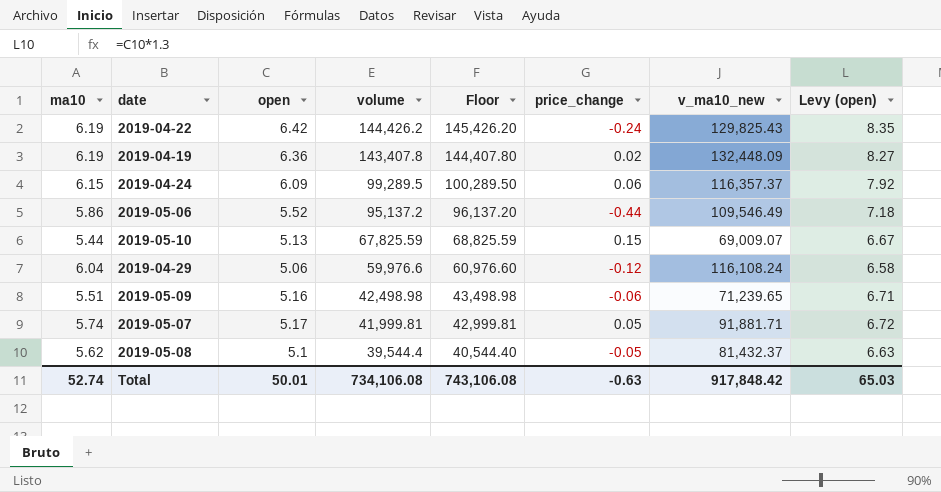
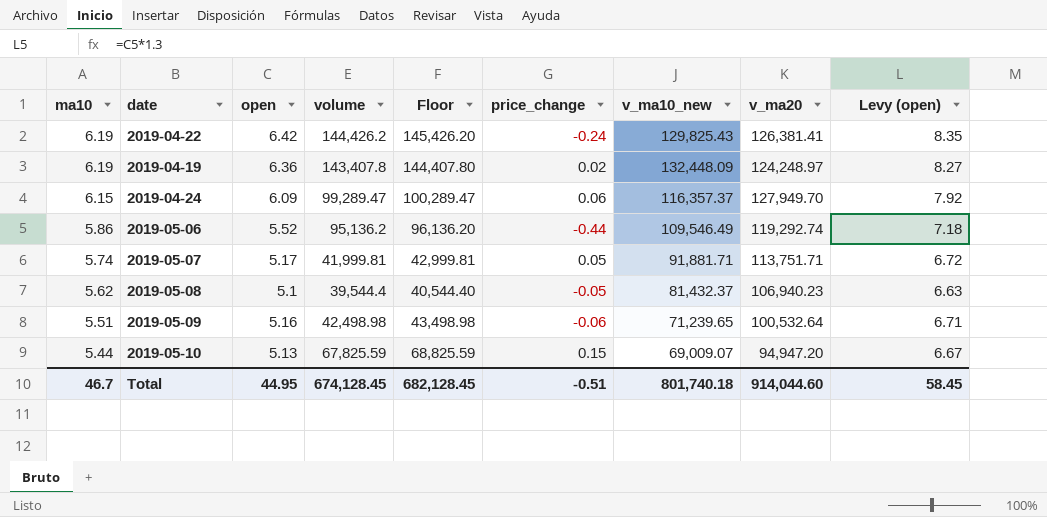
row order: volume descending -> ma10 descending
column v_ma20 | position: none -> 8
row 2019-04-29: 6.04 | 5.06 | 59,976.6 | 60,976.60 | -0.12 | 116,108.24 | 6.58 -> none
2019-04-24 | volume: 99,289.5 -> 99,289.47
2019-04-24 | Floor: 100,289.50 -> 100,289.47
2019-05-06 | volume: 95,137.2 -> 95,136.2
2019-05-06 | Floor: 96,137.20 -> 96,136.20
Total | ma10: 52.74 -> 46.7
Total | open: 50.01 -> 44.95
Total | volume: 734,106.08 -> 674,128.45
Total | Floor: 743,106.08 -> 682,128.45
Total | price_change: -0.63 -> -0.51
Total | v_ma10_new: 917,848.42 -> 801,740.18
Total | Levy (open): 65.03 -> 58.45

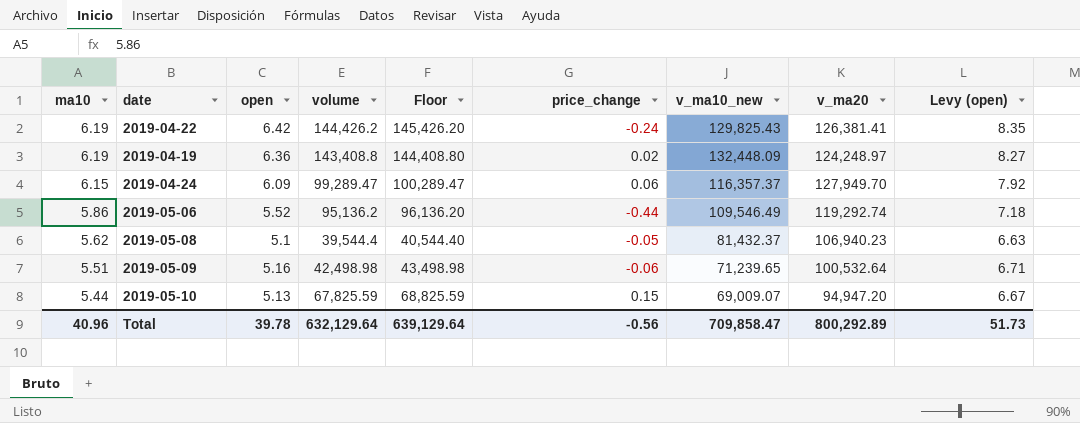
row 2019-05-07: 5.74 | 5.17 | 41,999.81 | 42,999.81 | 0.05 | 91,881.71 | 113,751.71 | 6.72 -> none
2019-04-19 | volume: 143,407.8 -> 143,408.8
2019-04-19 | Floor: 144,407.80 -> 144,408.80
Total | ma10: 46.7 -> 40.96
Total | open: 44.95 -> 39.78
Total | volume: 674,128.45 -> 632,129.64
Total | Floor: 682,128.45 -> 639,129.64
Total | price_change: -0.51 -> -0.56
Total | v_ma10_new: 801,740.18 -> 709,858.47
Total | v_ma20: 914,044.60 -> 800,292.89
Total | Levy (open): 58.45 -> 51.73

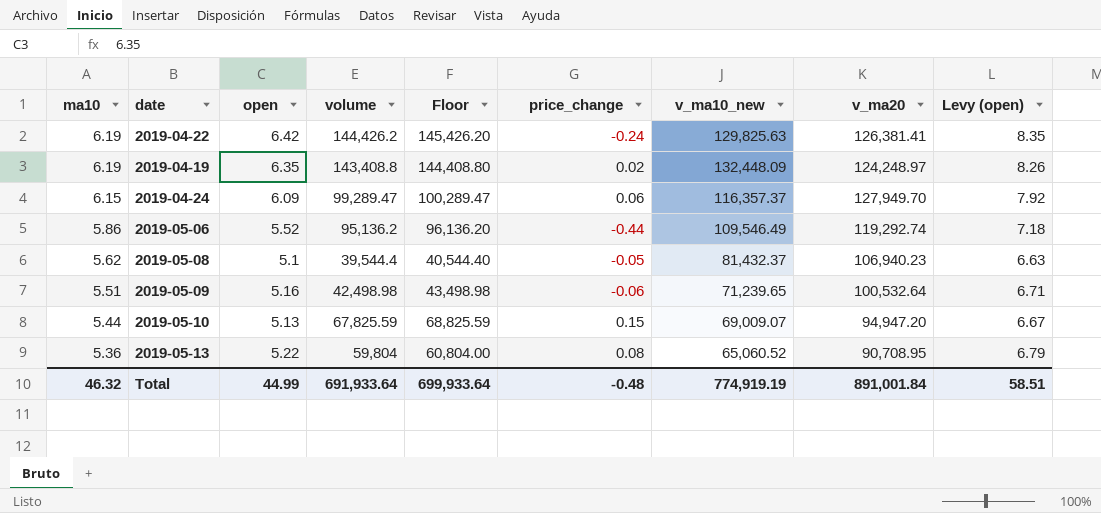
2019-04-22 | v_ma10_new: 129,825.43 -> 129,825.63
2019-04-19 | open: 6.36 -> 6.35
2019-04-19 | Levy (open): 8.27 -> 8.26
row 2019-05-13: none -> 5.36 | 5.22 | 59,804 | 60,804.00 | 0.08 | 65,060.52 | 90,708.95 | 6.79
Total | ma10: 40.96 -> 46.32
Total | open: 39.78 -> 44.99
Total | volume: 632,129.64 -> 691,933.64
Total | Floor: 639,129.64 -> 699,933.64
Total | price_change: -0.56 -> -0.48
Total | v_ma10_new: 709,858.47 -> 774,919.19
Total | v_ma20: 800,292.89 -> 891,001.84
Total | Levy (open): 51.73 -> 58.51

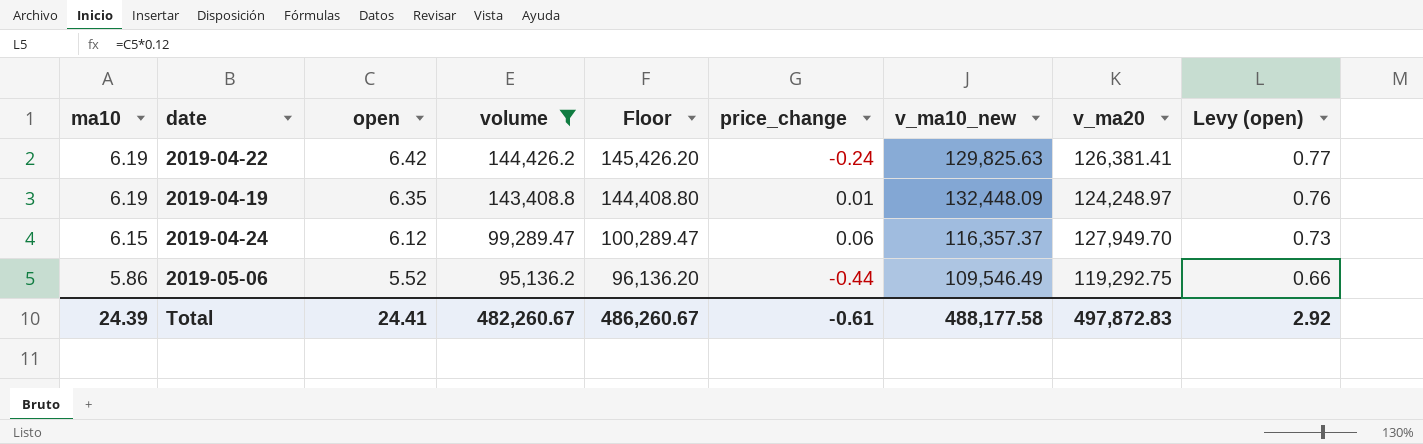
filter: none -> volume >= 95,136.2
column Levy (open) | formula: [open] * 1.3 -> [open] * 0.12
2019-04-19 | price_change: 0.02 -> 0.01
2019-04-24 | open: 6.09 -> 6.12
2019-05-06 | v_ma20: 119,292.74 -> 119,292.75
Total | ma10: 46.32 -> 24.39
Total | open: 44.99 -> 24.41
Total | volume: 691,933.64 -> 482,260.67
Total | Floor: 699,933.64 -> 486,260.67
Total | price_change: -0.48 -> -0.61
Total | v_ma10_new: 774,919.19 -> 488,177.58
Total | v_ma20: 891,001.84 -> 497,872.83
Total | Levy (open): 58.51 -> 2.92

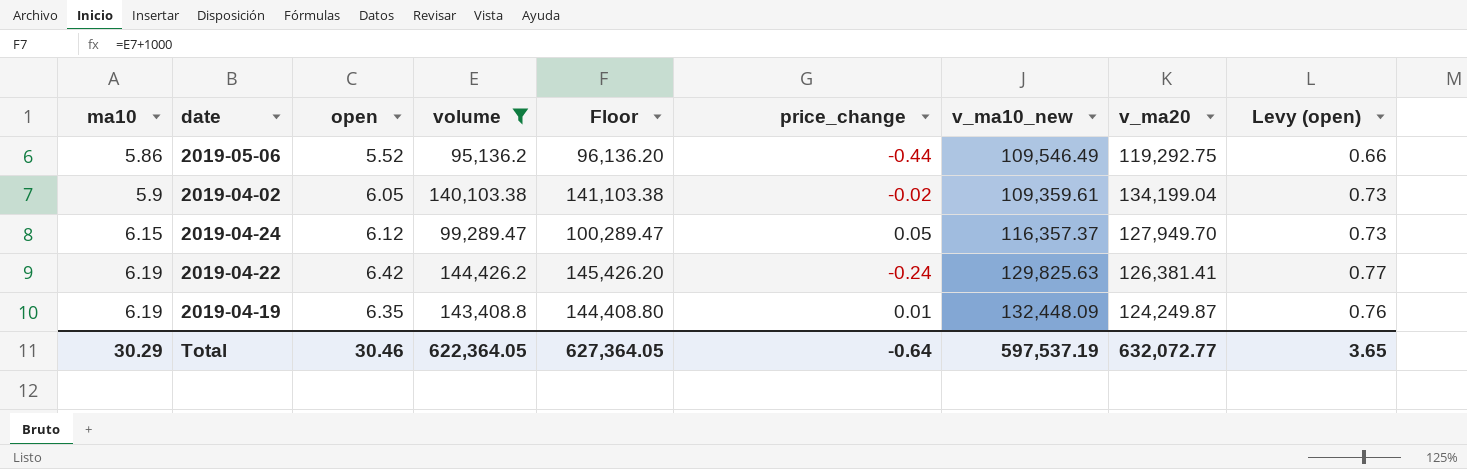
row order: ma10 descending -> ma10 ascending
row 2019-04-02: none -> 5.9 | 6.05 | 140,103.38 | 141,103.38 | -0.02 | 109,359.61 | 134,199.04 | 0.73
2019-04-24 | price_change: 0.06 -> 0.05
2019-04-19 | v_ma20: 124,248.97 -> 124,249.87
Total | ma10: 24.39 -> 30.29
Total | open: 24.41 -> 30.46
Total | volume: 482,260.67 -> 622,364.05
Total | Floor: 486,260.67 -> 627,364.05
Total | price_change: -0.61 -> -0.64
Total | v_ma10_new: 488,177.58 -> 597,537.19
Total | v_ma20: 497,872.83 -> 632,072.77
Total | Levy (open): 2.92 -> 3.65

